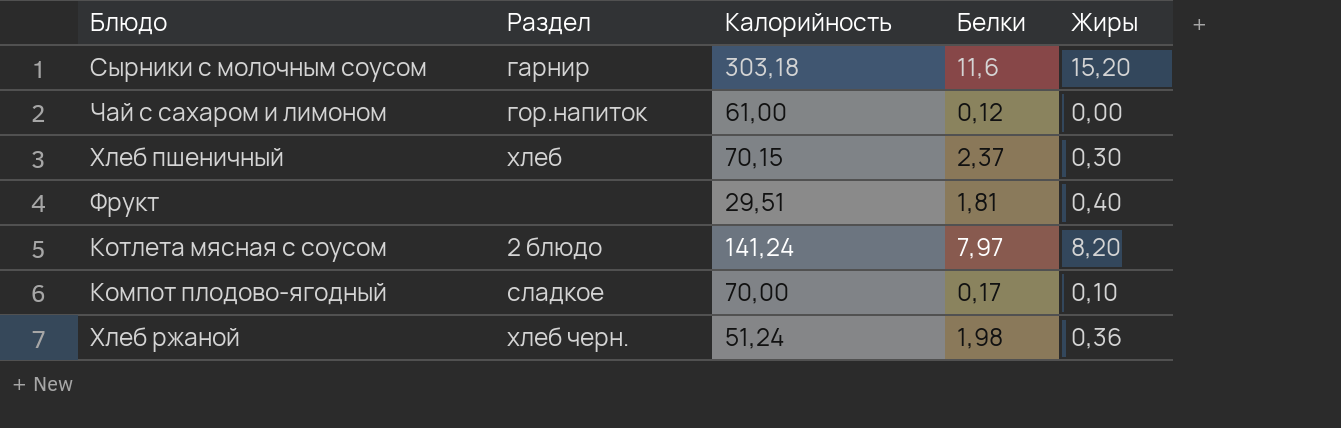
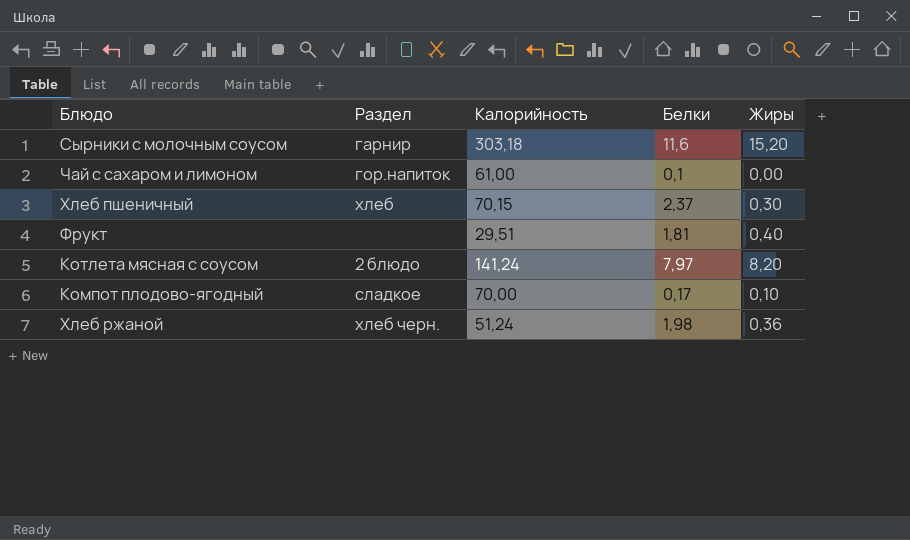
Чай с сахаром и лимоном | Белки: 0,12 -> 0,1

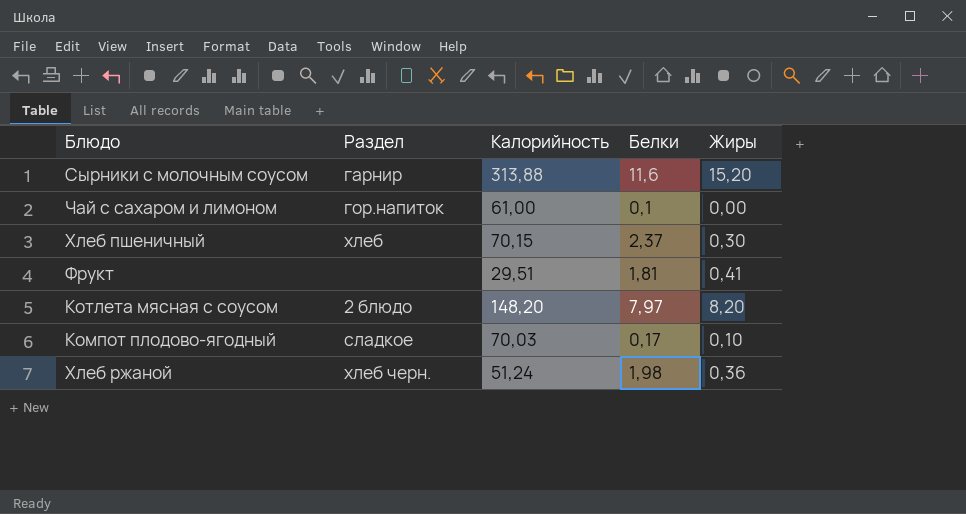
Сырники с молочным соусом | Калорийность: 303,18 -> 313,88
Фрукт | Жиры: 0,40 -> 0,41
Котлета мясная с соусом | Калорийность: 141,24 -> 148,20
Компот плодово-ягодный | Калорийность: 70,00 -> 70,03

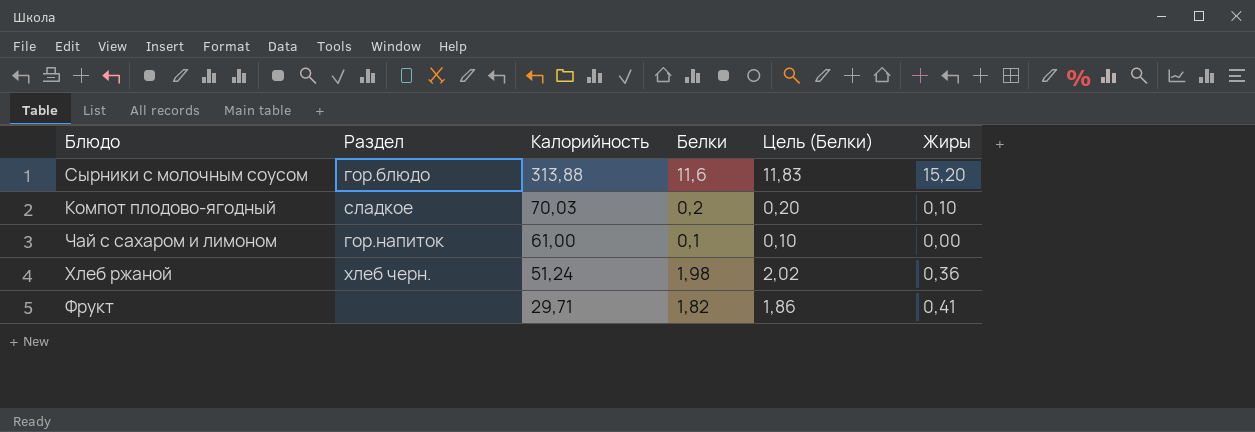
row order: none -> Калорийность descending
column Цель (Белки) | formula: none -> [Белки] * 1,02
row Хлеб пшеничный: хлеб | 70,15 | 2,37 | 0,30 -> none
row Котлета мясная с соусом: 2 блюдо | 148,20 | 7,97 | 8,20 -> none
Сырники с молочным соусом | Раздел: гарнир -> гор.блюдо
Компот плодово-ягодный | Белки: 0,17 -> 0,2
Фрукт | Калорийность: 29,51 -> 29,71
Фрукт | Белки: 1,81 -> 1,82

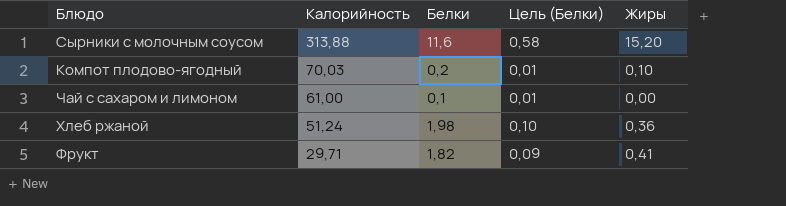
column Раздел | position: 2 -> none
column Цель (Белки) | formula: [Белки] * 1,02 -> [Белки] * 0,05

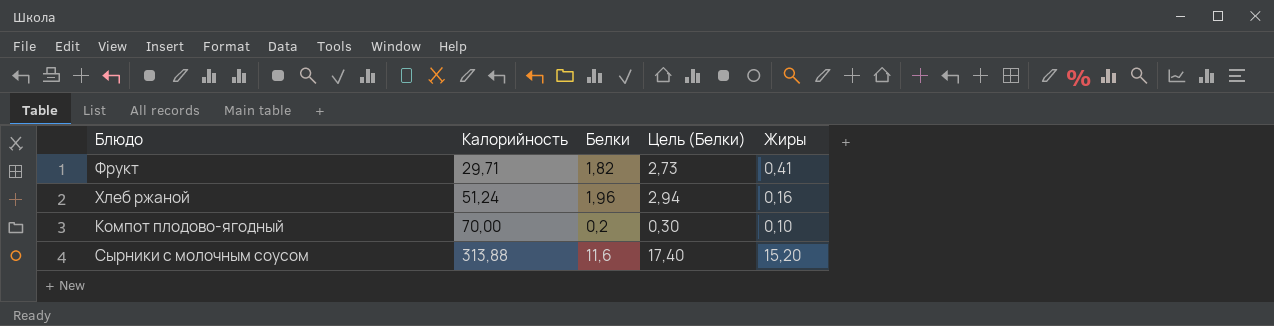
row order: Калорийность descending -> Калорийность ascending
column Цель (Белки) | formula: [Белки] * 0,05 -> [Белки] * 1,5
row Чай с сахаром и лимоном: 61,00 | 0,1 | 0,01 | 0,00 -> none
Хлеб ржаной | Белки: 1,98 -> 1,96
Хлеб ржаной | Жиры: 0,36 -> 0,16
Компот плодово-ягодный | Калорийность: 70,03 -> 70,00

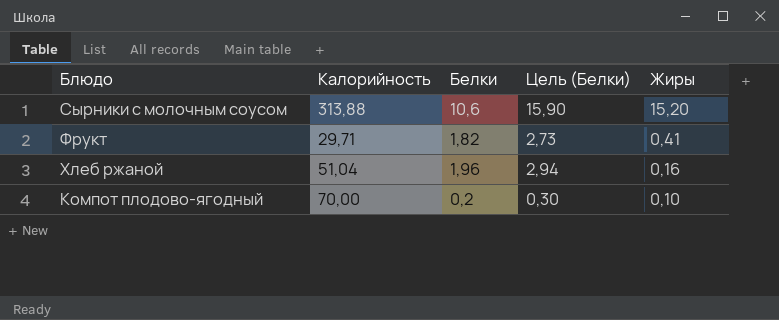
row order: Калорийность ascending -> Жиры descending
Сырники с молочным соусом | Белки: 11,6 -> 10,6
Сырники с молочным соусом | Цель (Белки): 17,40 -> 15,90
Хлеб ржаной | Калорийность: 51,24 -> 51,04

